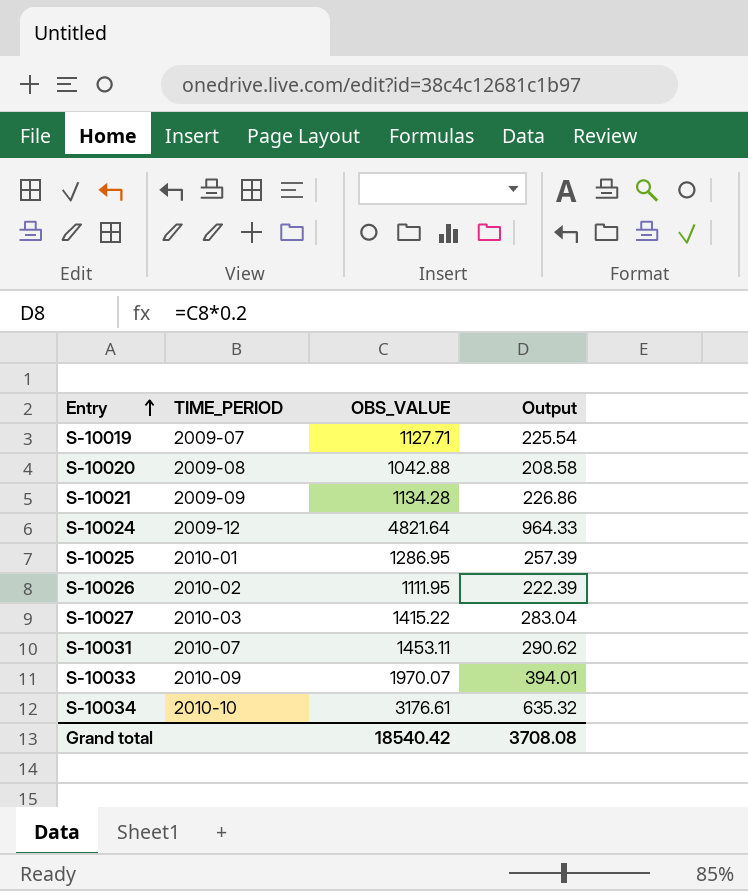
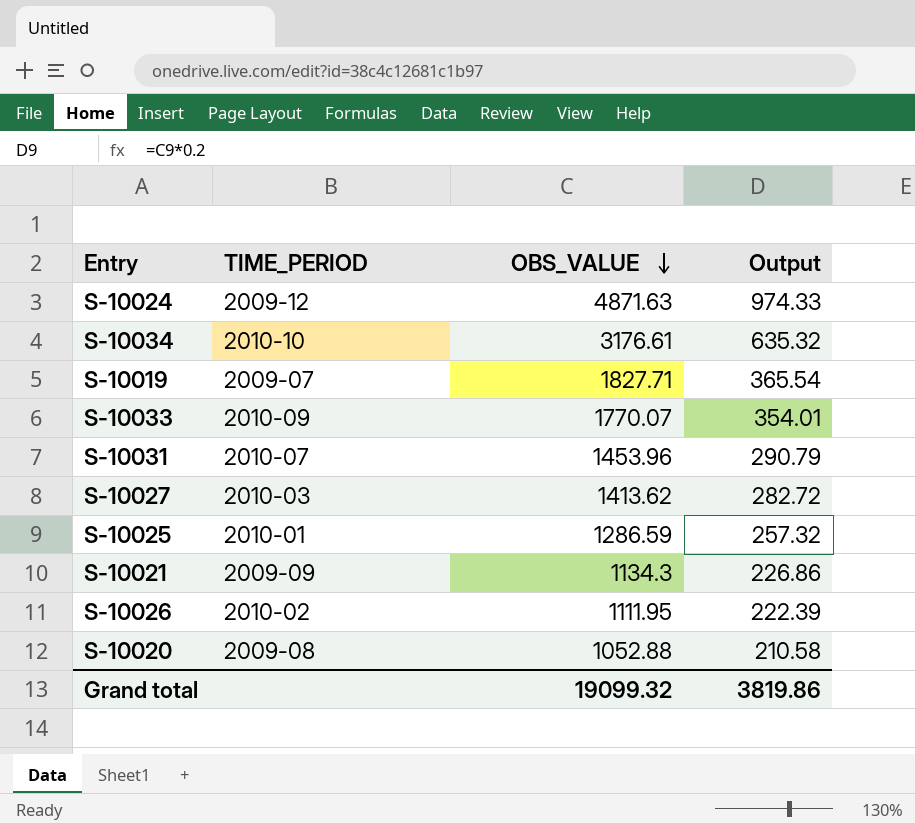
row order: Entry ascending -> OBS_VALUE descending
S-10024 | OBS_VALUE: 4821.64 -> 4871.63
S-10024 | Output: 964.33 -> 974.33
S-10019 | OBS_VALUE: 1127.71 -> 1827.71
S-10019 | Output: 225.54 -> 365.54
S-10033 | OBS_VALUE: 1970.07 -> 1770.07
S-10033 | Output: 394.01 -> 354.01
S-10031 | OBS_VALUE: 1453.11 -> 1453.96
S-10031 | Output: 290.62 -> 290.79
S-10027 | OBS_VALUE: 1415.22 -> 1413.62
S-10027 | Output: 283.04 -> 282.72
S-10025 | OBS_VALUE: 1286.95 -> 1286.59
S-10025 | Output: 257.39 -> 257.32
S-10021 | OBS_VALUE: 1134.28 -> 1134.3
S-10020 | OBS_VALUE: 1042.88 -> 1052.88
S-10020 | Output: 208.58 -> 210.58
Grand total | OBS_VALUE: 18540.42 -> 19099.32
Grand total | Output: 3708.08 -> 3819.86

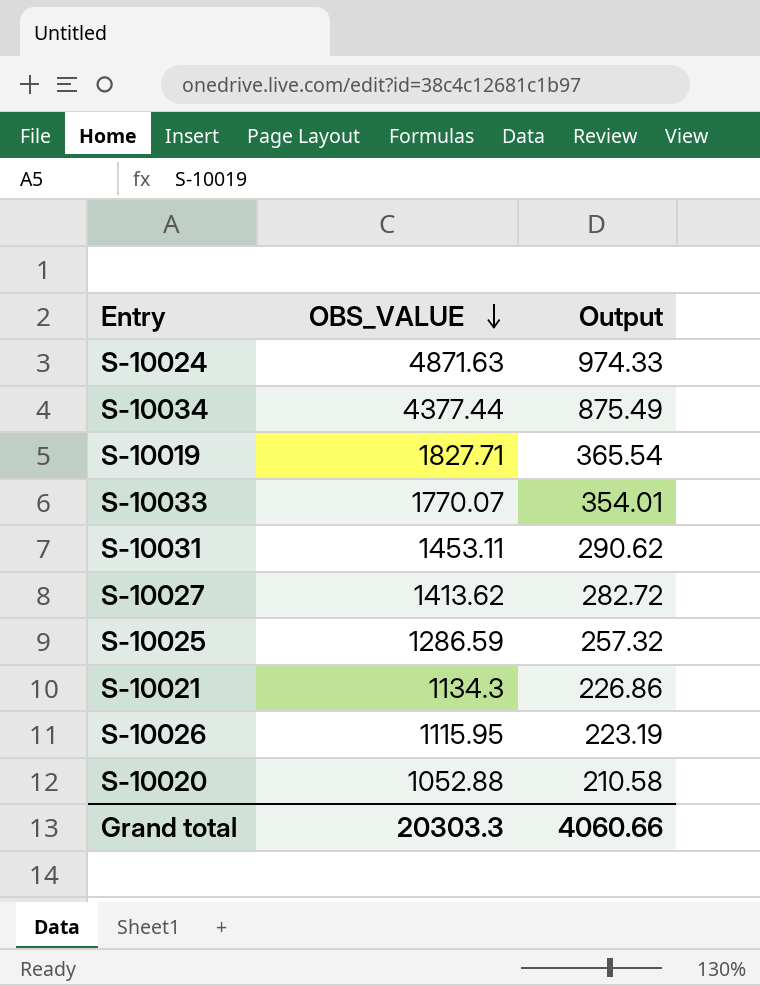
column TIME_PERIOD | position: 2 -> none
S-10034 | OBS_VALUE: 3176.61 -> 4377.44
S-10034 | Output: 635.32 -> 875.49
S-10031 | OBS_VALUE: 1453.96 -> 1453.11
S-10031 | Output: 290.79 -> 290.62
S-10026 | OBS_VALUE: 1111.95 -> 1115.95
S-10026 | Output: 222.39 -> 223.19
Grand total | OBS_VALUE: 19099.32 -> 20303.3
Grand total | Output: 3819.86 -> 4060.66

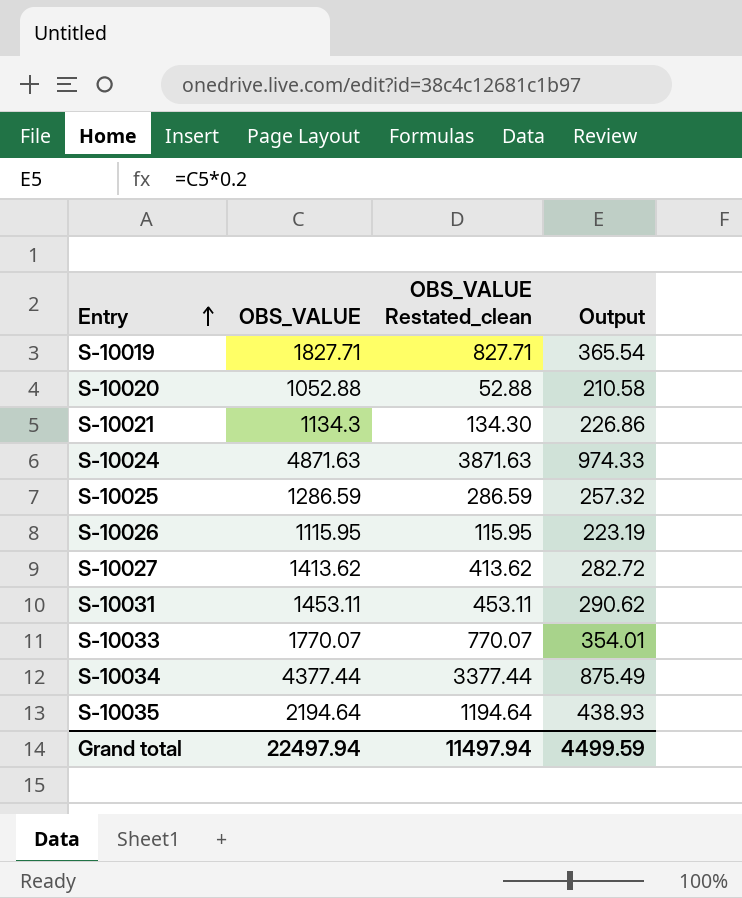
row order: OBS_VALUE descending -> Entry ascending
column OBS_VALUE Restated_clean | formula: none -> [OBS_VALUE] - 1000
row S-10035: none -> 2194.64 | 1194.64 | 438.93
Grand total | OBS_VALUE: 20303.3 -> 22497.94
Grand total | Output: 4060.66 -> 4499.59

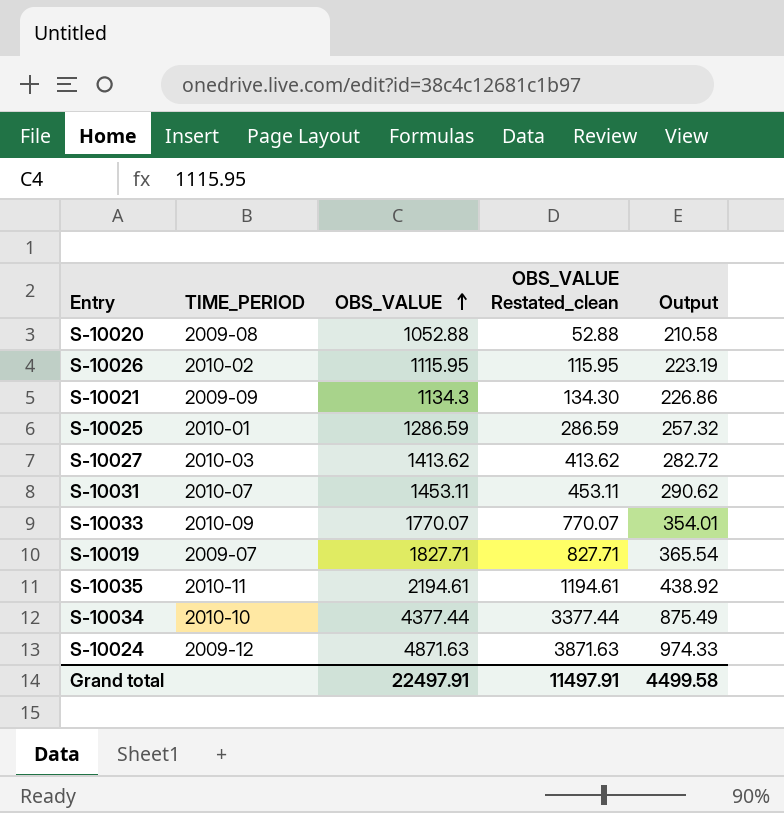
row order: Entry ascending -> OBS_VALUE ascending
column TIME_PERIOD | position: none -> 2
S-10035 | OBS_VALUE: 2194.64 -> 2194.61
S-10035 | OBS_VALUE Restated_clean: 1194.64 -> 1194.61
S-10035 | Output: 438.93 -> 438.92
Grand total | OBS_VALUE: 22497.94 -> 22497.91
Grand total | OBS_VALUE Restated_clean: 11497.94 -> 11497.91
Grand total | Output: 4499.59 -> 4499.58

